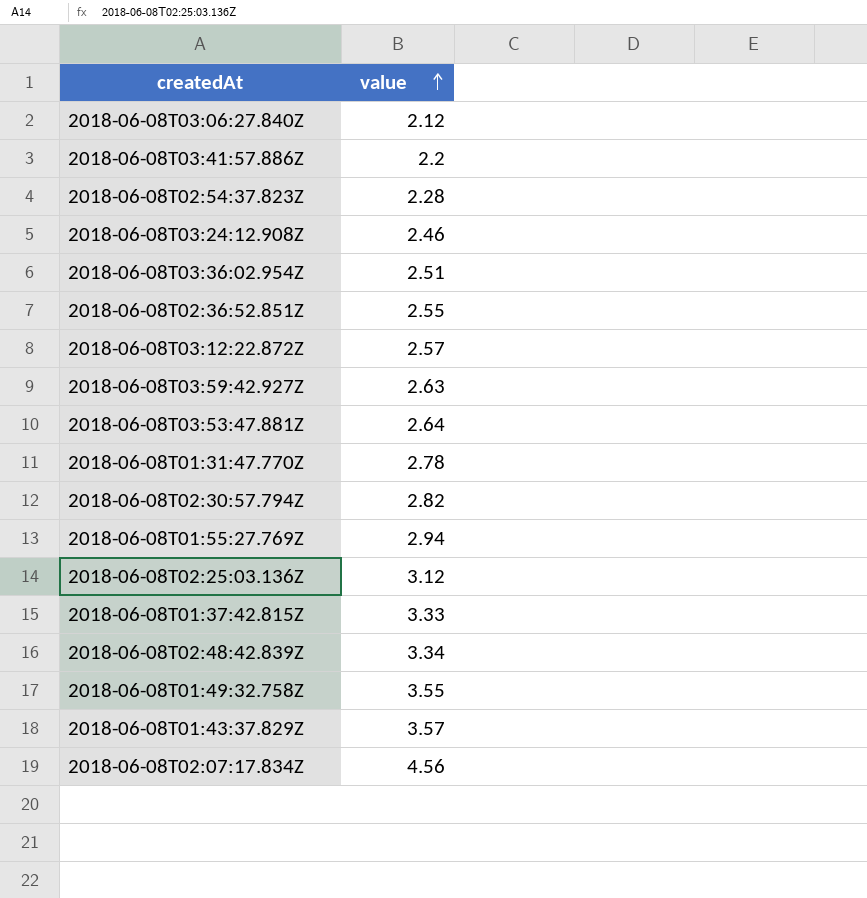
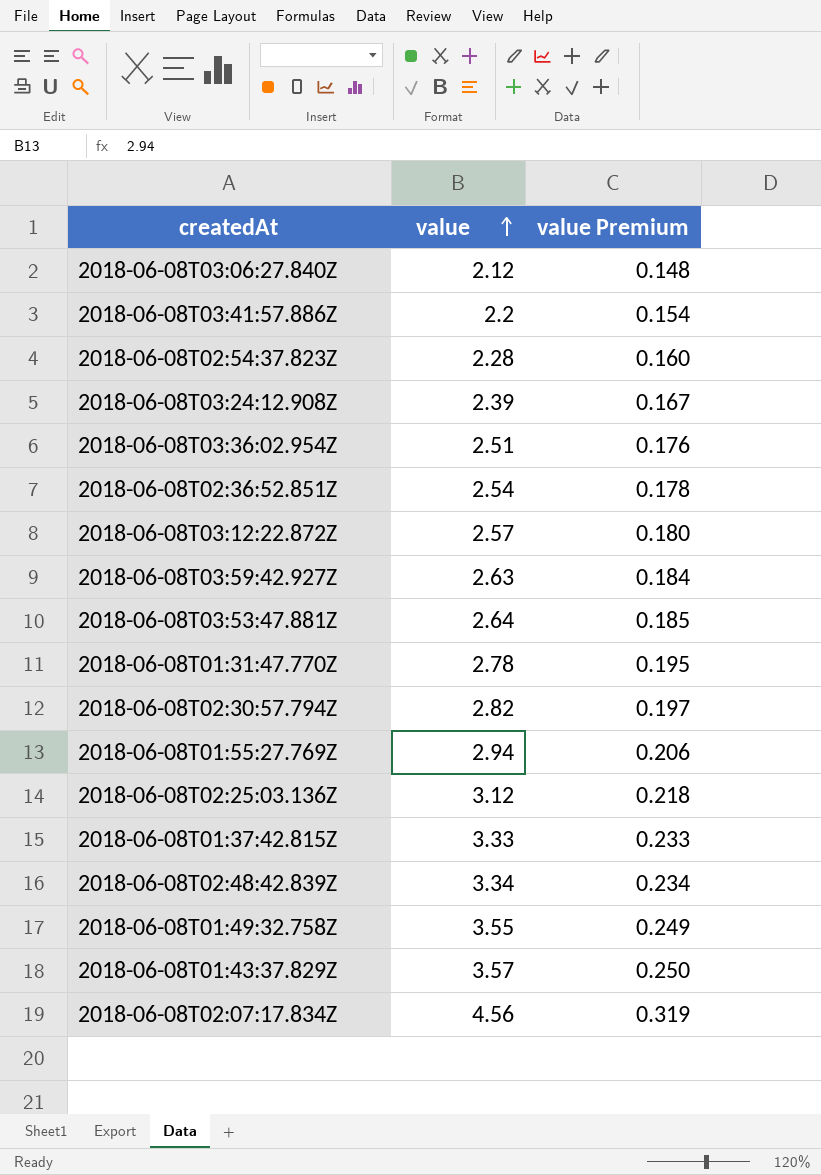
column value Premium | formula: none -> [value] * 0.07
2018-06-08T03:24:12.908Z | value: 2.46 -> 2.39
2018-06-08T02:36:52.851Z | value: 2.55 -> 2.54

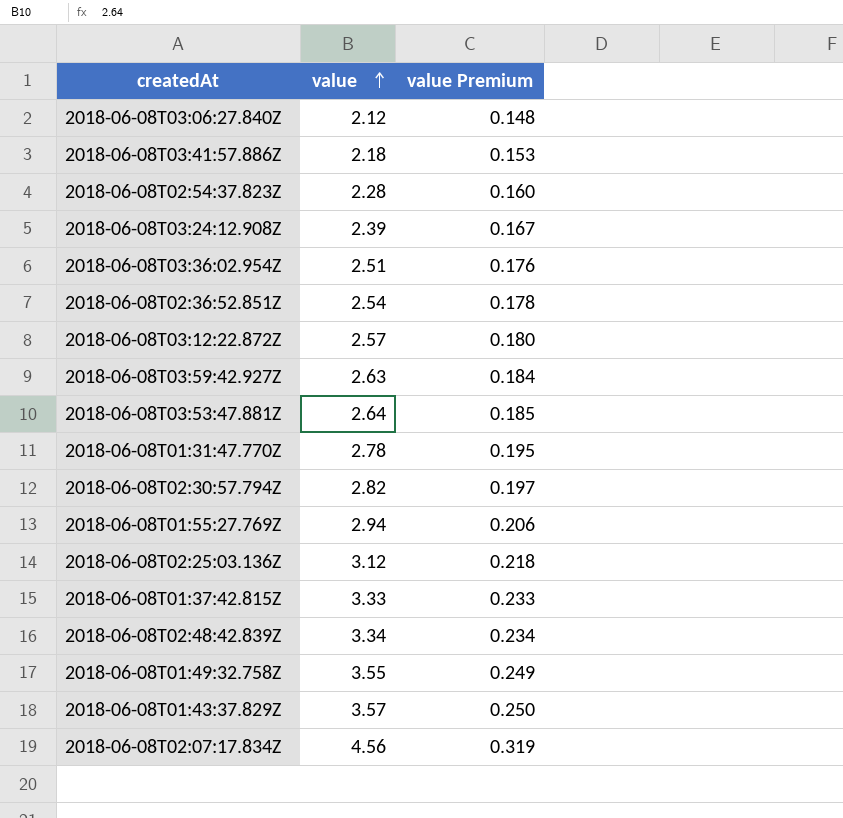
2018-06-08T03:41:57.886Z | value: 2.2 -> 2.18
2018-06-08T03:41:57.886Z | value Premium: 0.154 -> 0.153

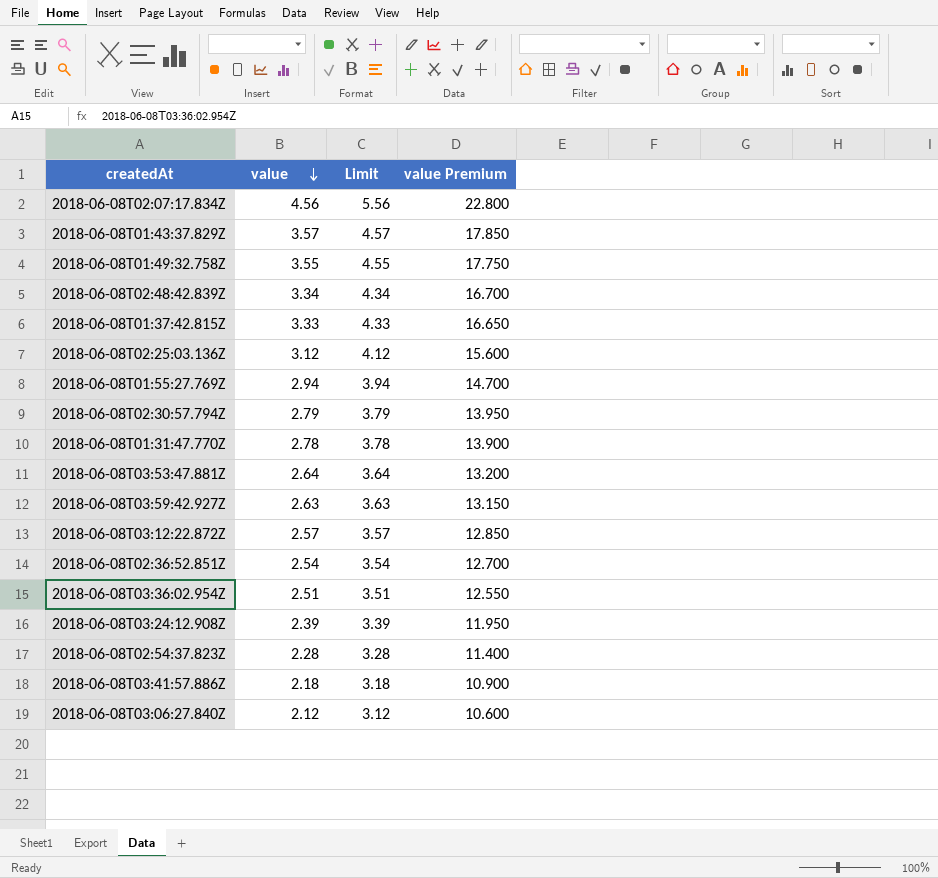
row order: value ascending -> value descending
column Limit | formula: none -> [value] + 1
column value Premium | formula: [value] * 0.07 -> [value] * 5
2018-06-08T02:30:57.794Z | value: 2.82 -> 2.79

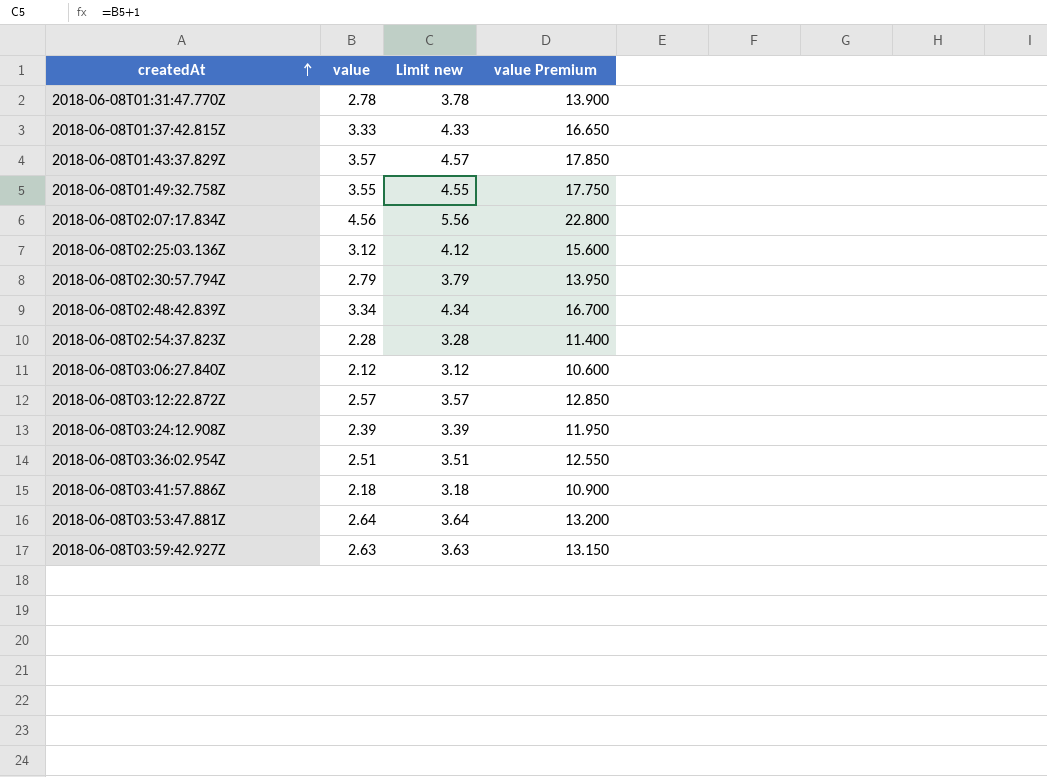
row order: value descending -> createdAt ascending
column name: Limit -> Limit new
row 2018-06-08T01:55:27.769Z: 2.94 | 3.94 | 14.700 -> none
row 2018-06-08T02:36:52.851Z: 2.54 | 3.54 | 12.700 -> none

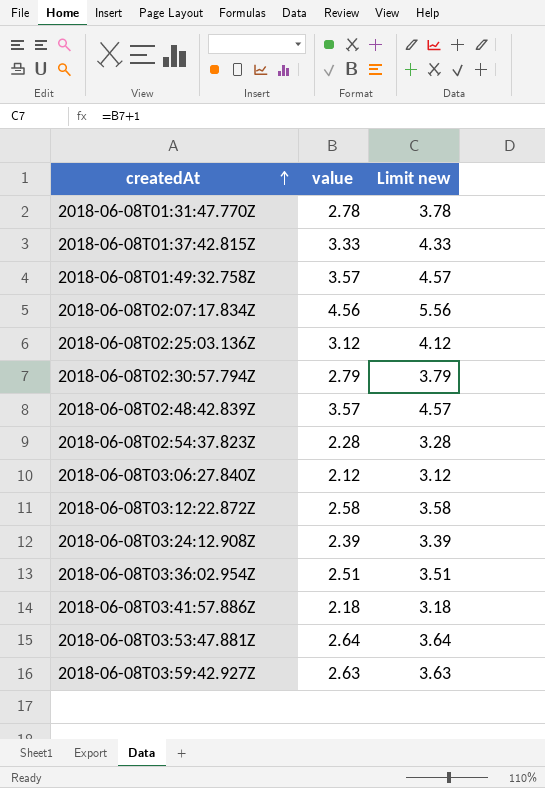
column value Premium | formula: [value] * 5 -> none
row 2018-06-08T01:43:37.829Z: 3.57 | 4.57 | 17.850 -> none
2018-06-08T01:49:32.758Z | value: 3.55 -> 3.57
2018-06-08T01:49:32.758Z | Limit new: 4.55 -> 4.57
2018-06-08T02:48:42.839Z | value: 3.34 -> 3.57
2018-06-08T02:48:42.839Z | Limit new: 4.34 -> 4.57
2018-06-08T03:12:22.872Z | value: 2.57 -> 2.58
2018-06-08T03:12:22.872Z | Limit new: 3.57 -> 3.58

